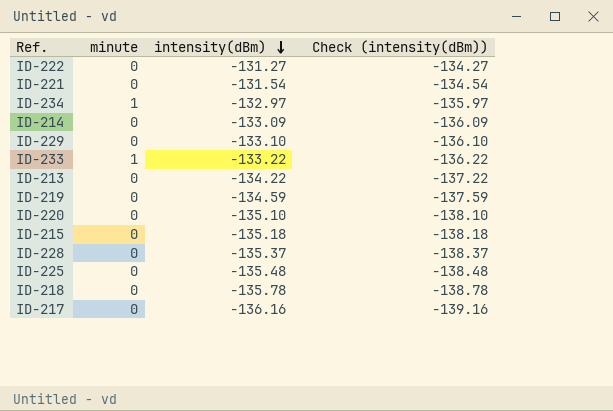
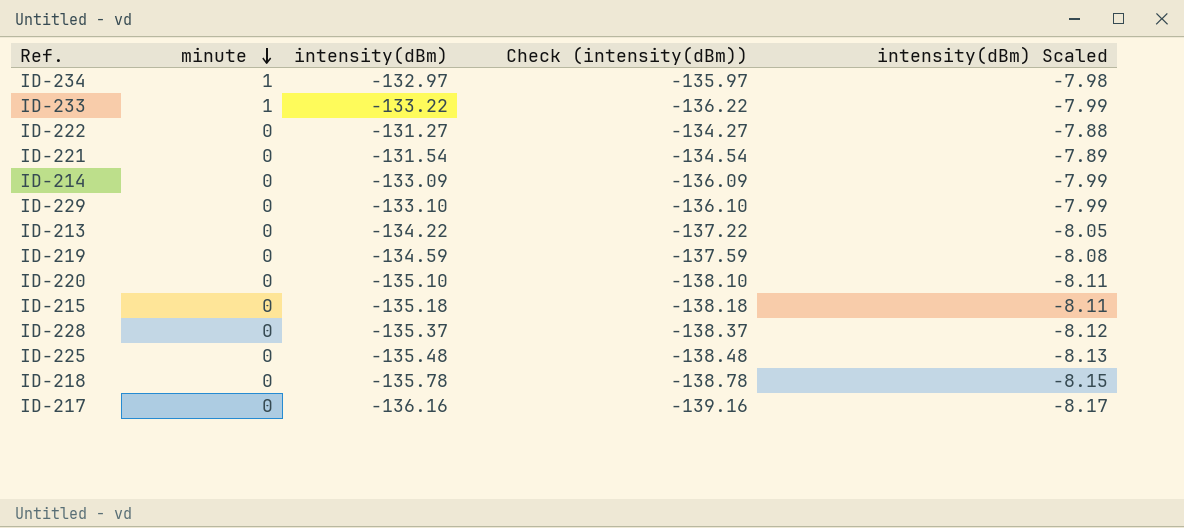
row order: intensity(dBm) descending -> minute descending
column intensity(dBm) Scaled | formula: none -> [intensity(dBm)] * 0.06

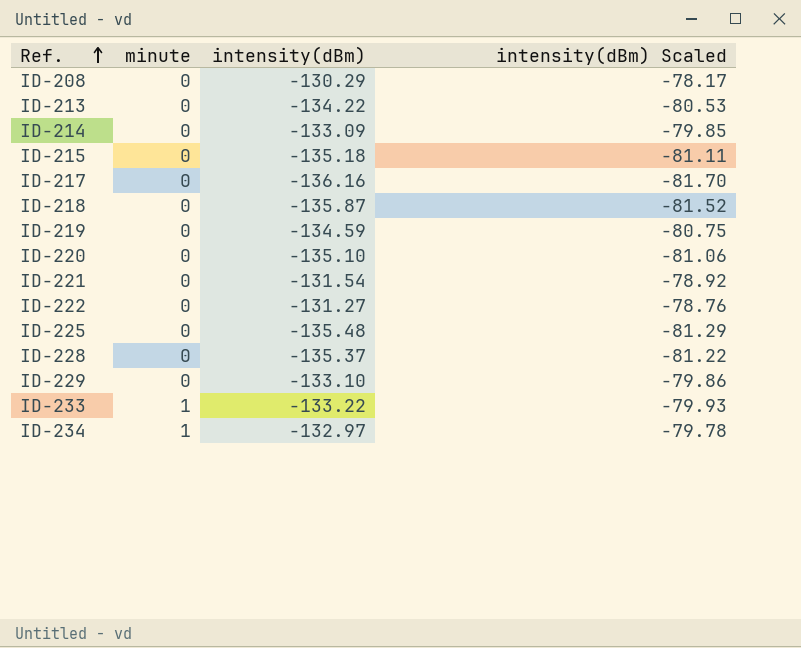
row order: minute descending -> Ref. ascending
column Check (intensity(dBm)) | formula: [intensity(dBm)] - 3 -> none
column intensity(dBm) Scaled | formula: [intensity(dBm)] * 0.06 -> [intensity(dBm)] * 0.6
row ID-208: none -> 0 | -130.29 | -78.17
ID-218 | intensity(dBm): -135.78 -> -135.87

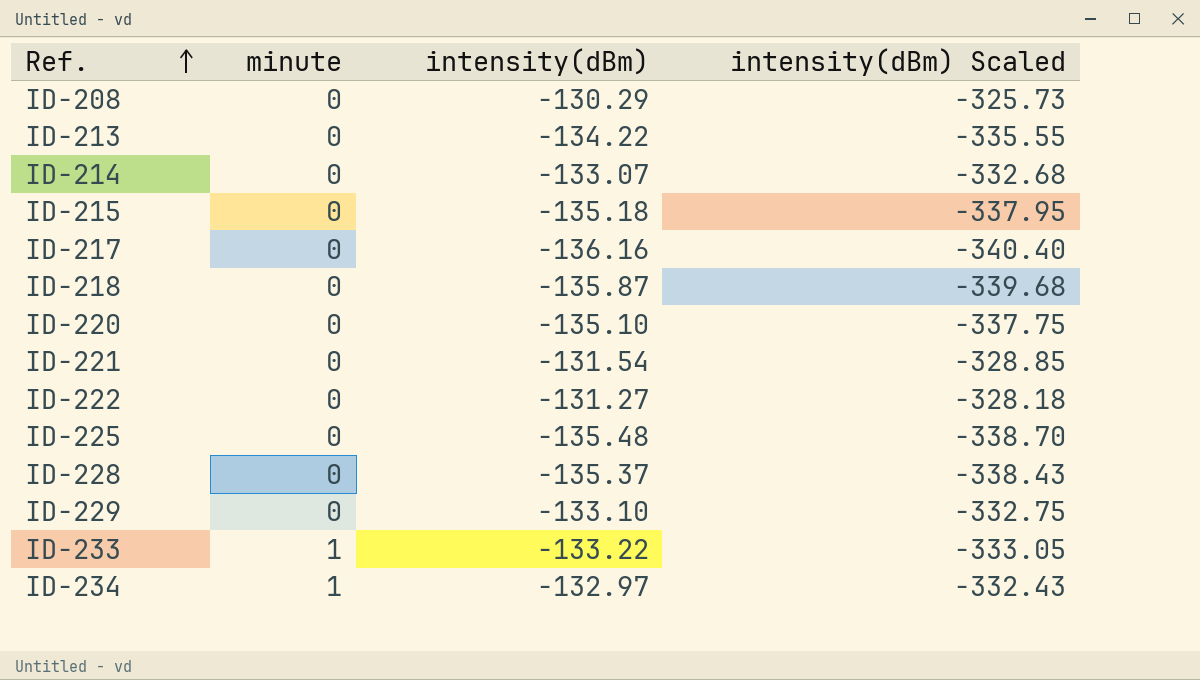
column intensity(dBm) Scaled | formula: [intensity(dBm)] * 0.6 -> [intensity(dBm)] * 2.5
row ID-219: 0 | -134.59 | -80.75 -> none
ID-214 | intensity(dBm): -133.09 -> -133.07

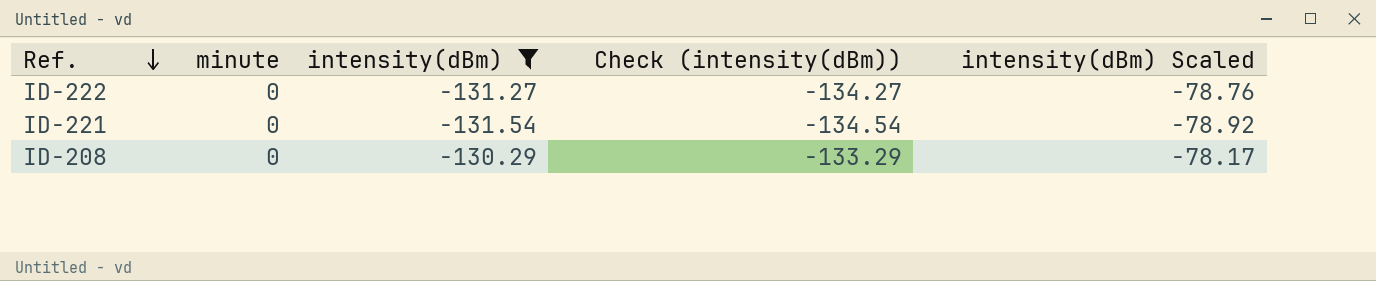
filter: none -> intensity(dBm) >= -131.54
row order: Ref. ascending -> Ref. descending
column Check (intensity(dBm)) | formula: none -> [intensity(dBm)] - 3
column intensity(dBm) Scaled | formula: [intensity(dBm)] * 2.5 -> [intensity(dBm)] * 0.6

